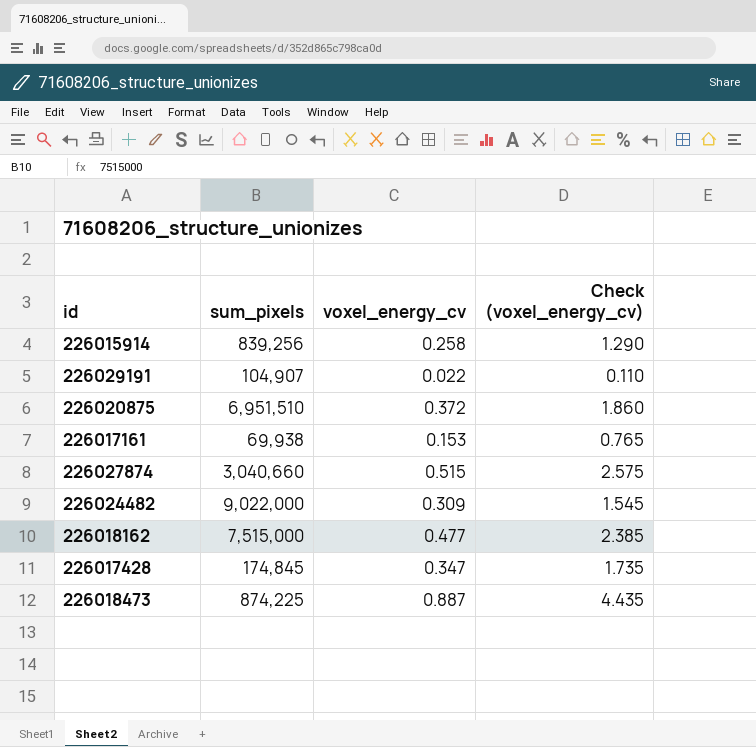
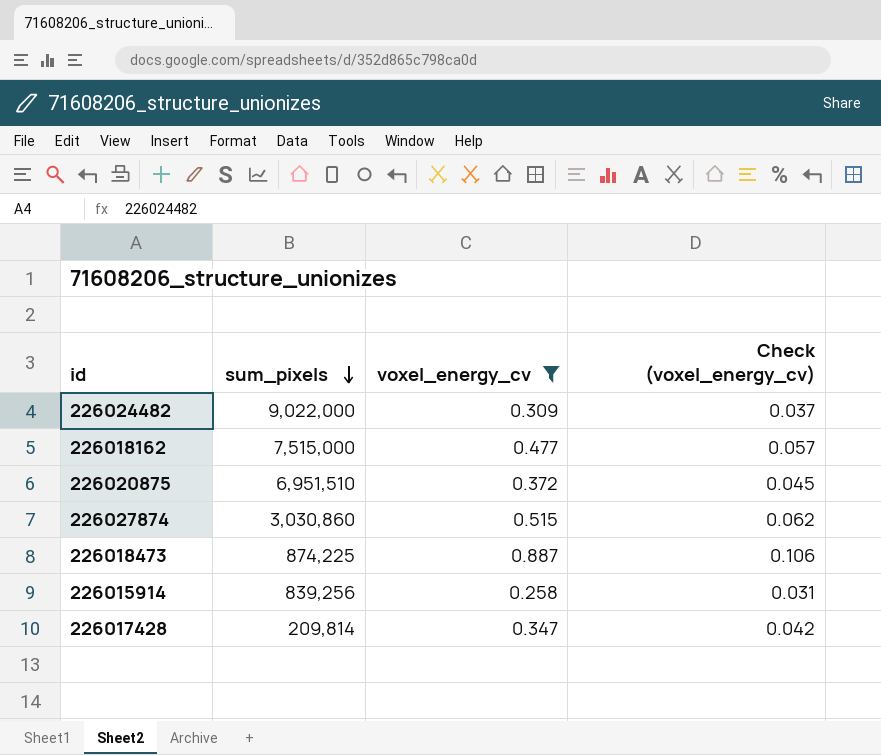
filter: none -> voxel_energy_cv >= 0.258
row order: none -> sum_pixels descending
column Check (voxel_energy_cv) | formula: [voxel_energy_cv] * 5 -> [voxel_energy_cv] * 0.12
226027874 | sum_pixels: 3,040,660 -> 3,030,860
226017428 | sum_pixels: 174,845 -> 209,814

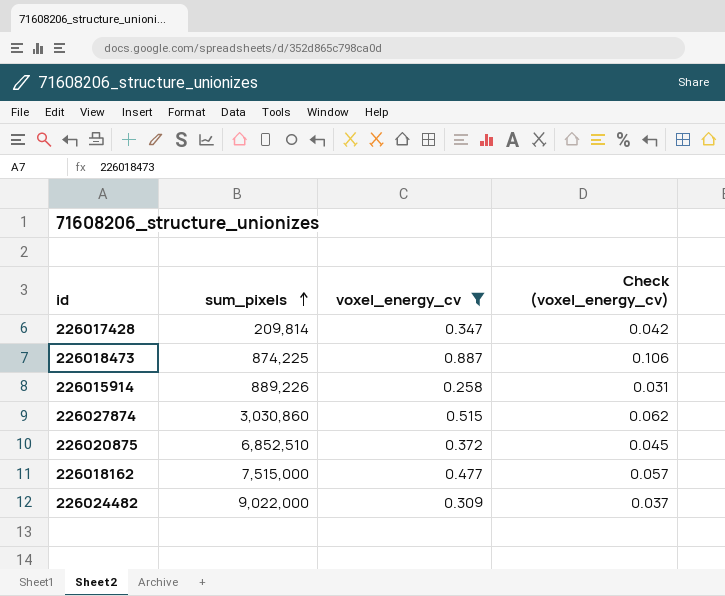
row order: sum_pixels descending -> sum_pixels ascending
226015914 | sum_pixels: 839,256 -> 889,226
226020875 | sum_pixels: 6,951,510 -> 6,852,510

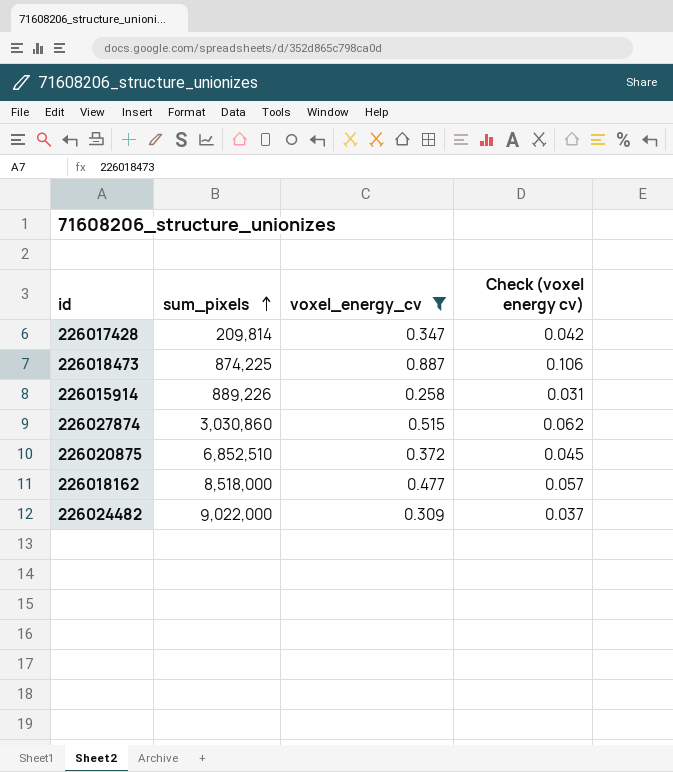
column name: Check (voxel_energy_cv) -> Check (voxel energy cv)
226018162 | sum_pixels: 7,515,000 -> 8,518,000

